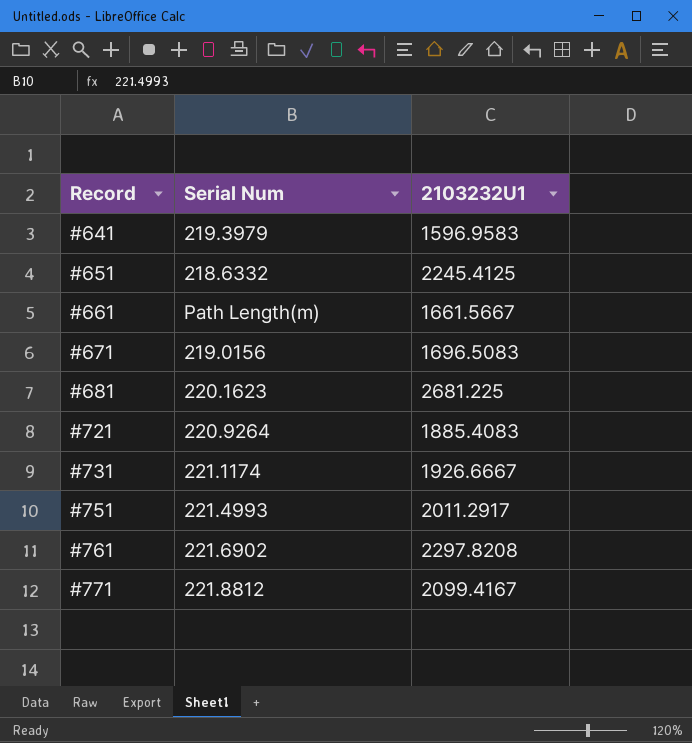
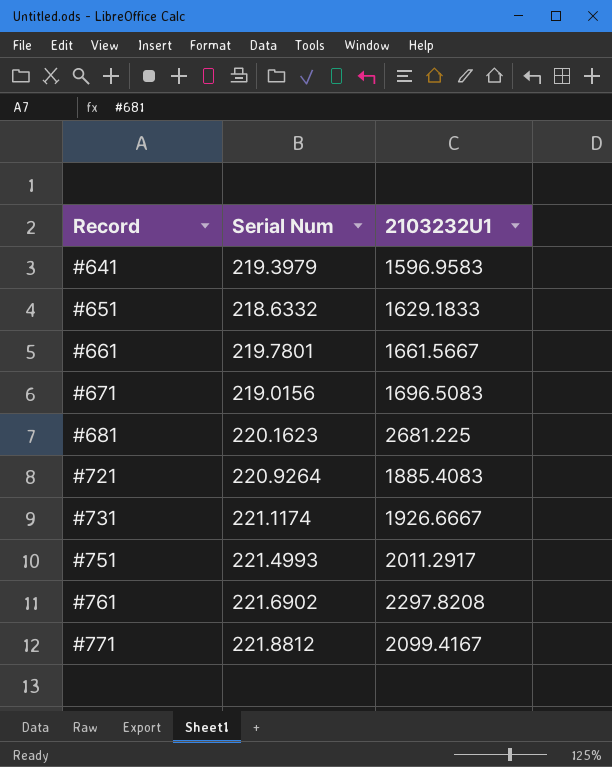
#651 | 2103232U1: 2245.4125 -> 1629.1833
#661 | Serial Num: Path Length(m) -> 219.7801

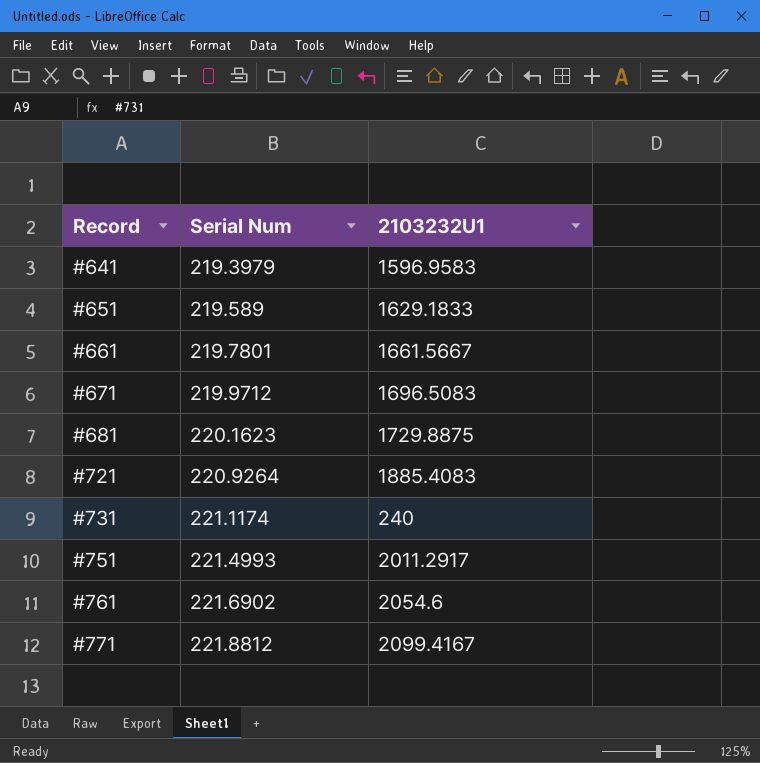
#651 | Serial Num: 218.6332 -> 219.589
#671 | Serial Num: 219.0156 -> 219.9712
#681 | 2103232U1: 2681.225 -> 1729.8875
#731 | 2103232U1: 1926.6667 -> 240
#761 | 2103232U1: 2297.8208 -> 2054.6

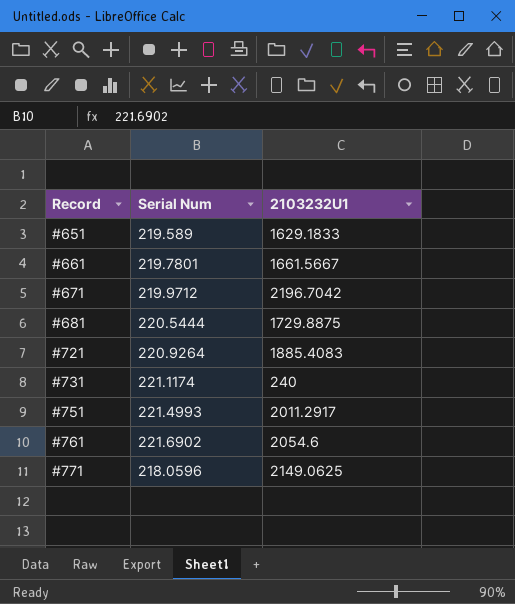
row #641: 219.3979 | 1596.9583 -> none
#671 | 2103232U1: 1696.5083 -> 2196.7042
#681 | Serial Num: 220.1623 -> 220.5444
#771 | Serial Num: 221.8812 -> 218.0596
#771 | 2103232U1: 2099.4167 -> 2149.0625

